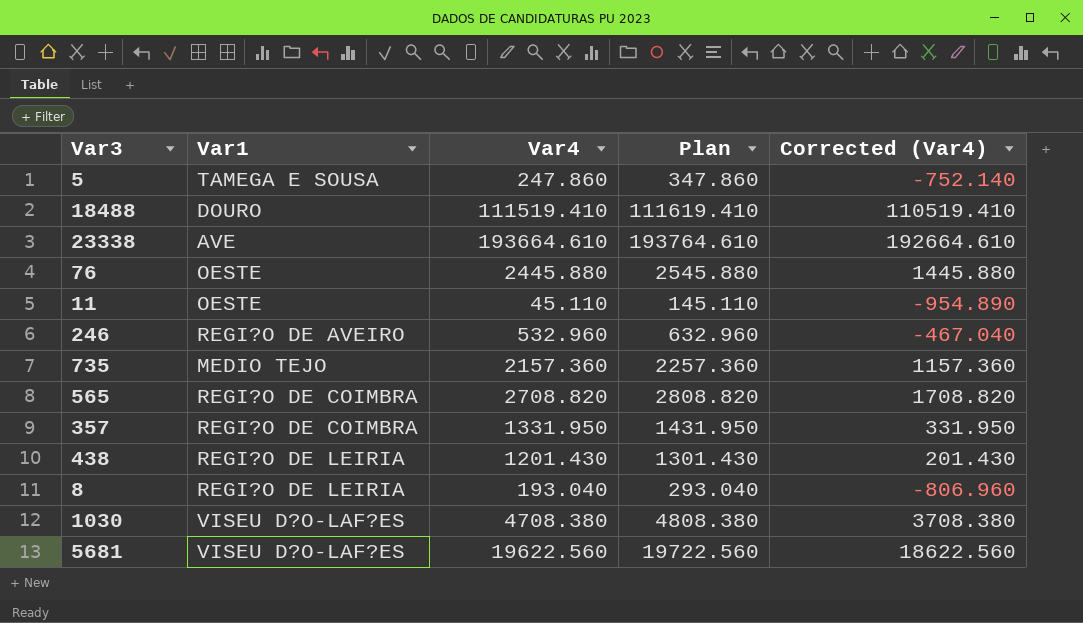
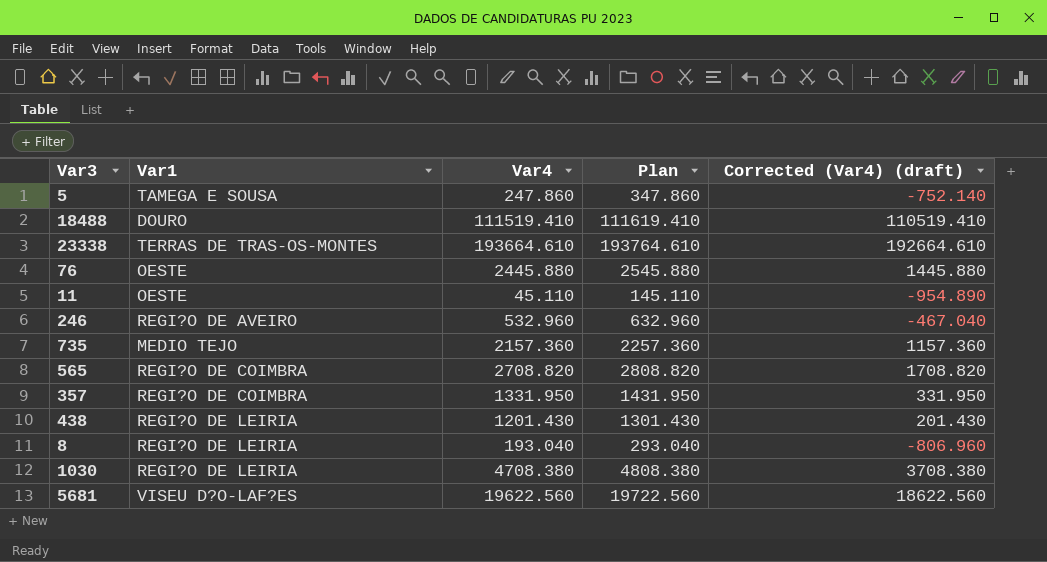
column name: Corrected (Var4) -> Corrected (Var4) (draft)
23338 | Var1: AVE -> TERRAS DE TRAS-OS-MONTES
1030 | Var1: VISEU D?O-LAF?ES -> REGI?O DE LEIRIA

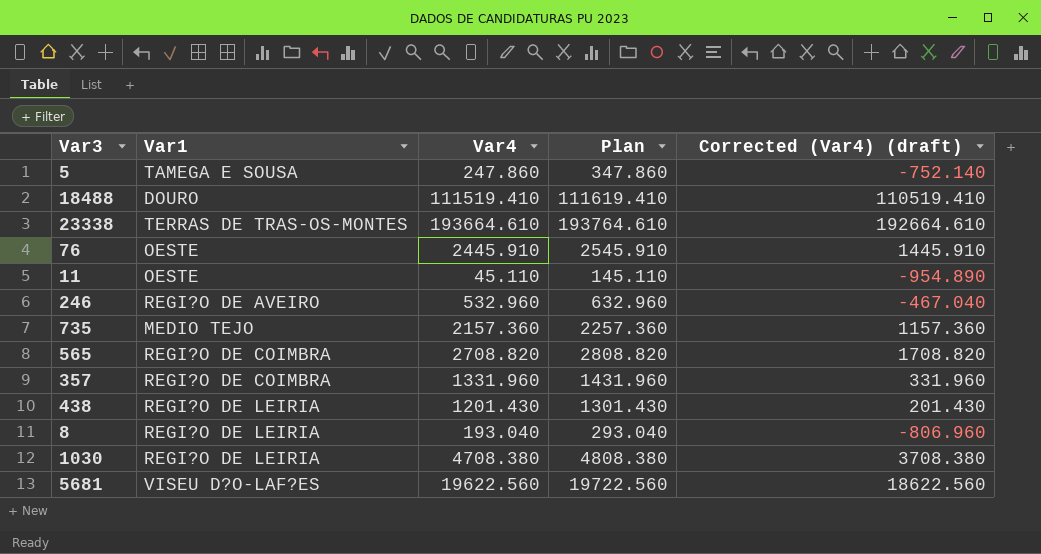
76 | Var4: 2445.880 -> 2445.910
76 | Plan: 2545.880 -> 2545.910
76 | Corrected (Var4) (draft): 1445.880 -> 1445.910
357 | Var4: 1331.950 -> 1331.960
357 | Plan: 1431.950 -> 1431.960
357 | Corrected (Var4) (draft): 331.950 -> 331.960

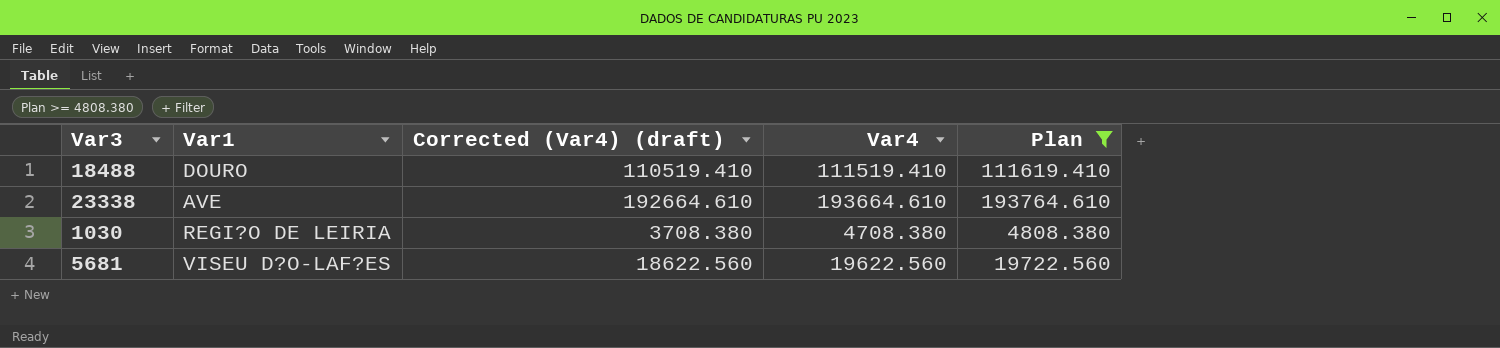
filter: none -> Plan >= 4808.380
column Corrected (Var4) (draft) | position: 5 -> 3
23338 | Var1: TERRAS DE TRAS-OS-MONTES -> AVE

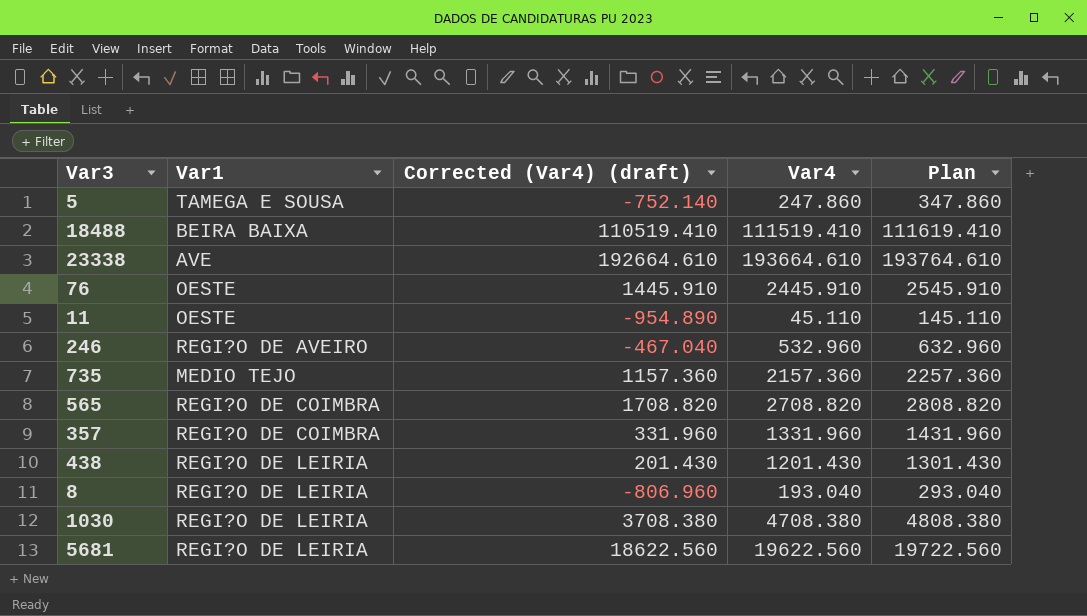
filter: Plan >= 4808.380 -> none
18488 | Var1: DOURO -> BEIRA BAIXA
5681 | Var1: VISEU D?O-LAF?ES -> REGI?O DE LEIRIA

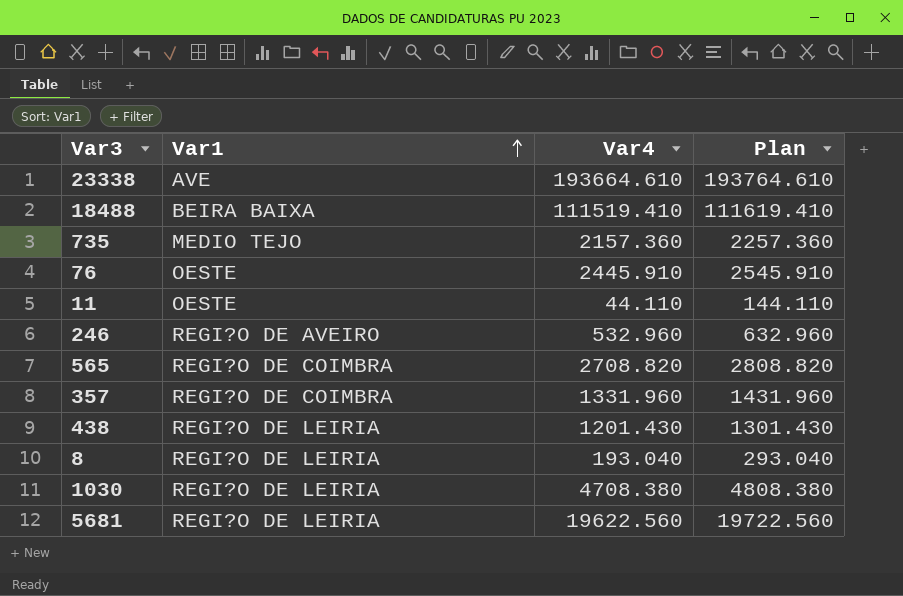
row order: none -> Var1 ascending
column Corrected (Var4) (draft) | formula: [Var4] - 1000 -> none
row 5: TAMEGA E SOUSA | -752.140 | 247.860 | 347.860 -> none
11 | Var4: 45.110 -> 44.110
11 | Plan: 145.110 -> 144.110

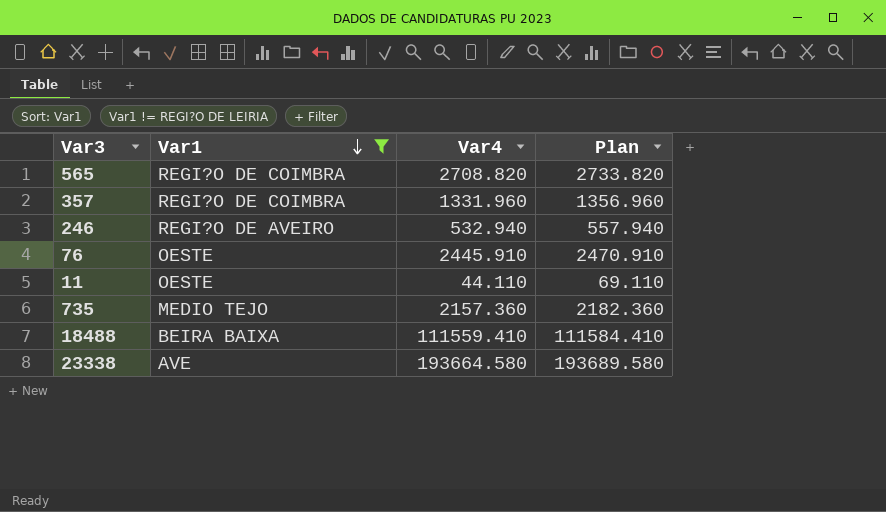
filter: none -> Var1 != REGI?O DE LEIRIA
row order: Var1 ascending -> Var1 descending
column Plan | formula: [Var4] + 100 -> [Var4] + 25
246 | Var4: 532.960 -> 532.940
18488 | Var4: 111519.410 -> 111559.410
23338 | Var4: 193664.610 -> 193664.580

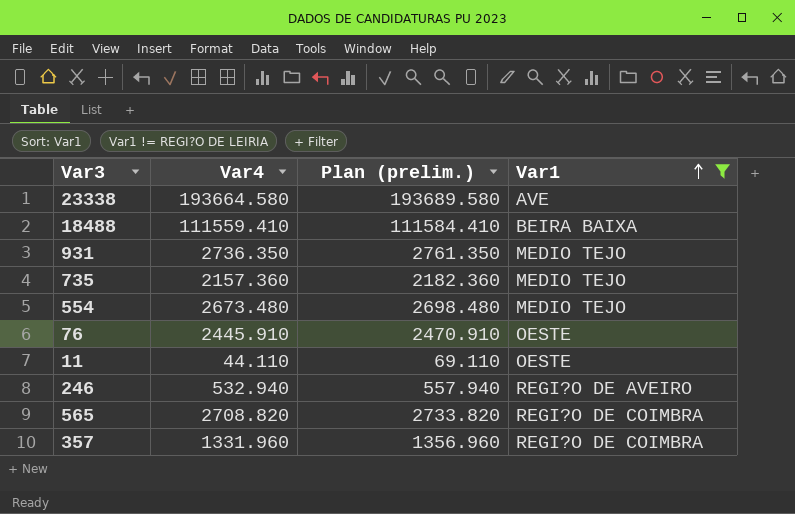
row order: Var1 descending -> Var1 ascending
column name: Plan -> Plan (prelim.)
column Var1 | position: 2 -> 4
row 931: none -> 2736.350 | 2761.350 | MEDIO TEJO
row 554: none -> 2673.480 | 2698.480 | MEDIO TEJO

